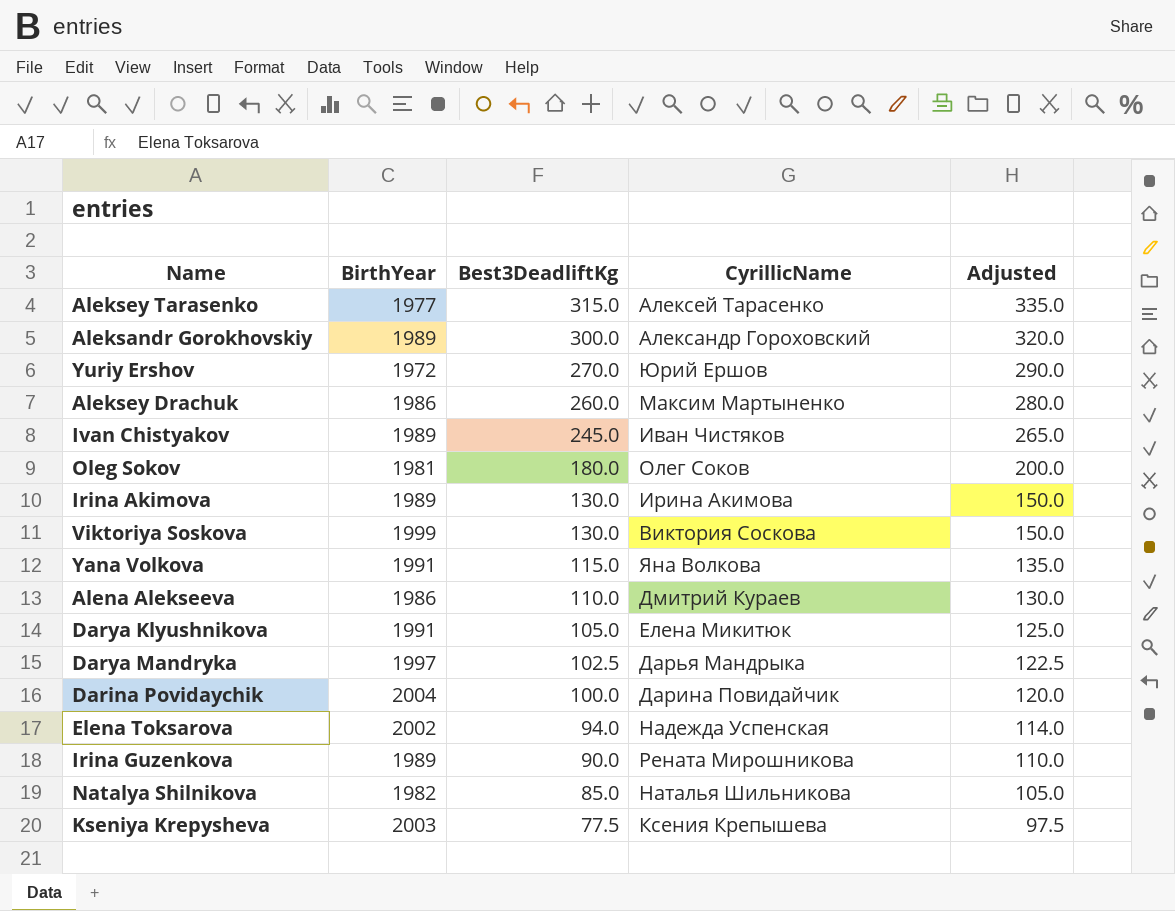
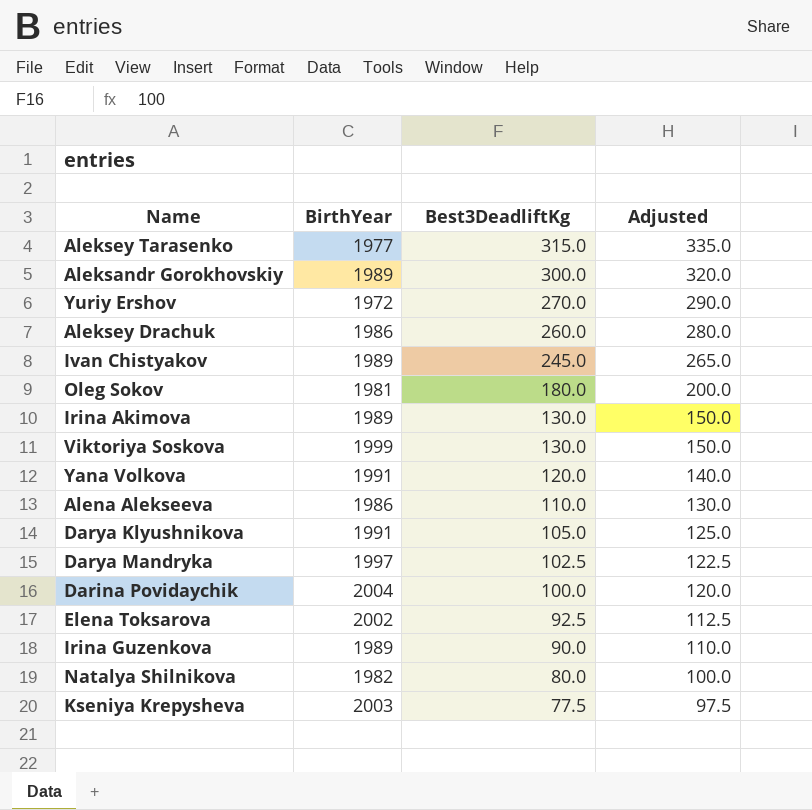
column CyrillicName | position: 4 -> none
Yana Volkova | Best3DeadliftKg: 115.0 -> 120.0
Yana Volkova | Adjusted: 135.0 -> 140.0
Elena Toksarova | Best3DeadliftKg: 94.0 -> 92.5
Elena Toksarova | Adjusted: 114.0 -> 112.5
Natalya Shilnikova | Best3DeadliftKg: 85.0 -> 80.0
Natalya Shilnikova | Adjusted: 105.0 -> 100.0

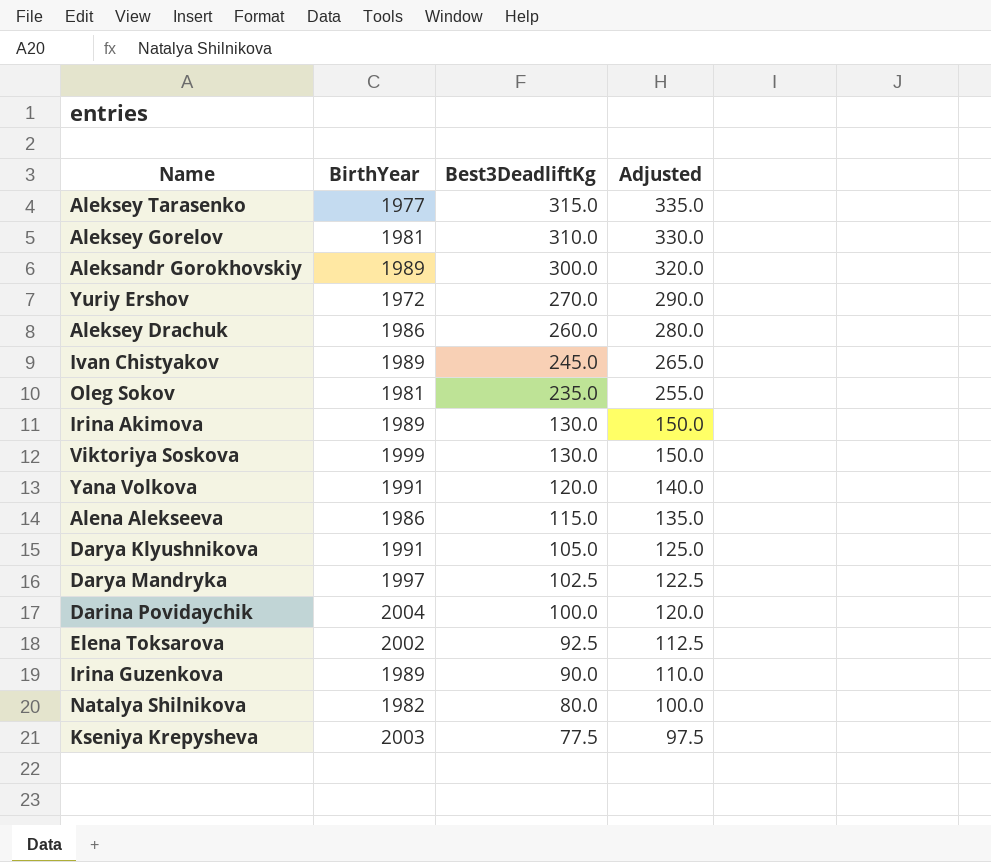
row Aleksey Gorelov: none -> 1981 | 310.0 | 330.0
Oleg Sokov | Best3DeadliftKg: 180.0 -> 235.0
Oleg Sokov | Adjusted: 200.0 -> 255.0
Alena Alekseeva | Best3DeadliftKg: 110.0 -> 115.0
Alena Alekseeva | Adjusted: 130.0 -> 135.0

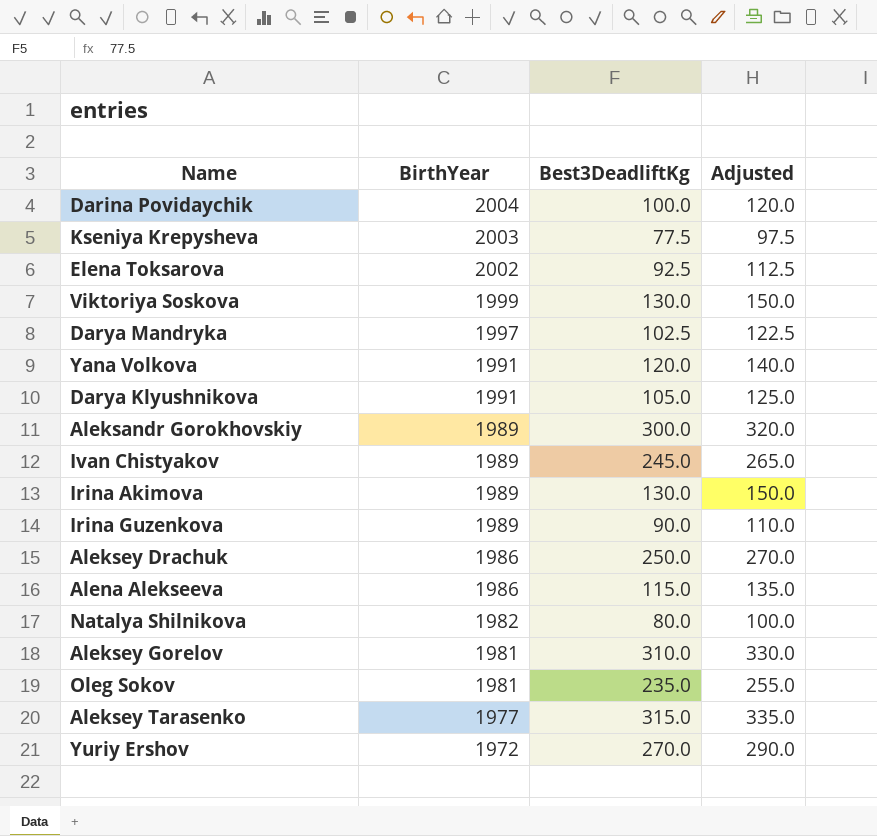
row order: Best3DeadliftKg descending -> BirthYear descending
Aleksey Drachuk | Best3DeadliftKg: 260.0 -> 250.0
Aleksey Drachuk | Adjusted: 280.0 -> 270.0

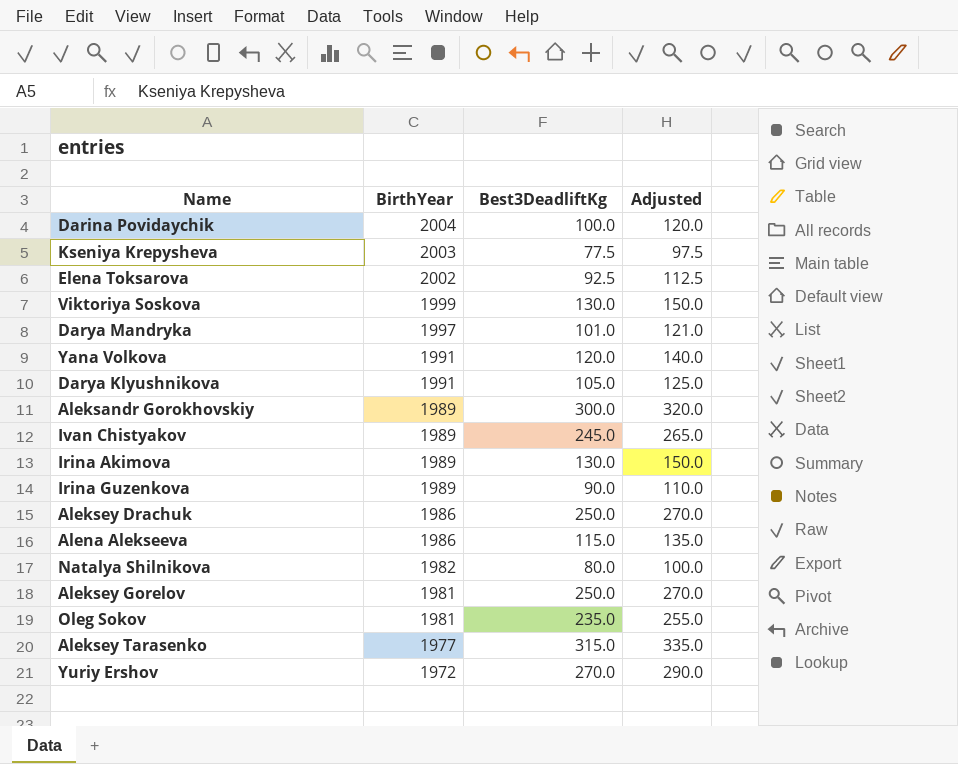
Darya Mandryka | Best3DeadliftKg: 102.5 -> 101.0
Darya Mandryka | Adjusted: 122.5 -> 121.0
Aleksey Gorelov | Best3DeadliftKg: 310.0 -> 250.0
Aleksey Gorelov | Adjusted: 330.0 -> 270.0

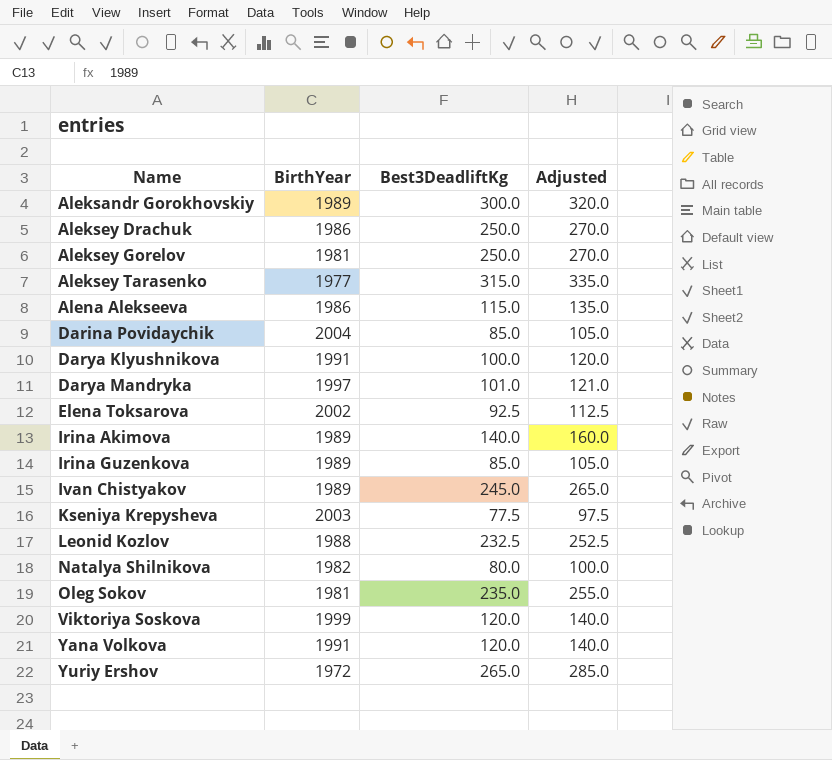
row order: BirthYear descending -> Name ascending
Darina Povidaychik | Best3DeadliftKg: 100.0 -> 85.0
Darina Povidaychik | Adjusted: 120.0 -> 105.0
Darya Klyushnikova | Best3DeadliftKg: 105.0 -> 100.0
Darya Klyushnikova | Adjusted: 125.0 -> 120.0
Irina Akimova | Best3DeadliftKg: 130.0 -> 140.0
Irina Akimova | Adjusted: 150.0 -> 160.0
Irina Guzenkova | Best3DeadliftKg: 90.0 -> 85.0
Irina Guzenkova | Adjusted: 110.0 -> 105.0
row Leonid Kozlov: none -> 1988 | 232.5 | 252.5
Viktoriya Soskova | Best3DeadliftKg: 130.0 -> 120.0
Viktoriya Soskova | Adjusted: 150.0 -> 140.0
Yuriy Ershov | Best3DeadliftKg: 270.0 -> 265.0
Yuriy Ershov | Adjusted: 290.0 -> 285.0

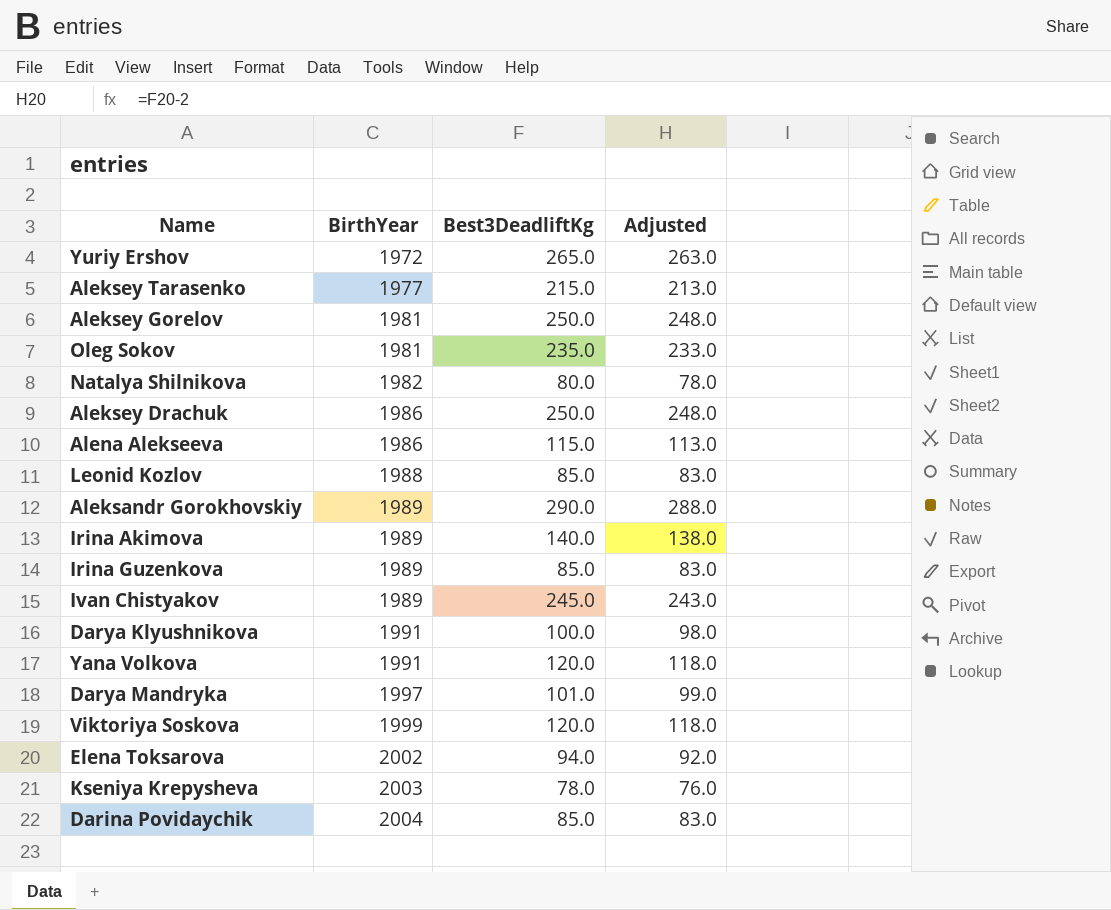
row order: Name ascending -> BirthYear ascending
column Adjusted | formula: [Best3DeadliftKg] + 20 -> [Best3DeadliftKg] - 2
Aleksey Tarasenko | Best3DeadliftKg: 315.0 -> 215.0
Leonid Kozlov | Best3DeadliftKg: 232.5 -> 85.0
Aleksandr Gorokhovskiy | Best3DeadliftKg: 300.0 -> 290.0
Elena Toksarova | Best3DeadliftKg: 92.5 -> 94.0
Kseniya Krepysheva | Best3DeadliftKg: 77.5 -> 78.0

